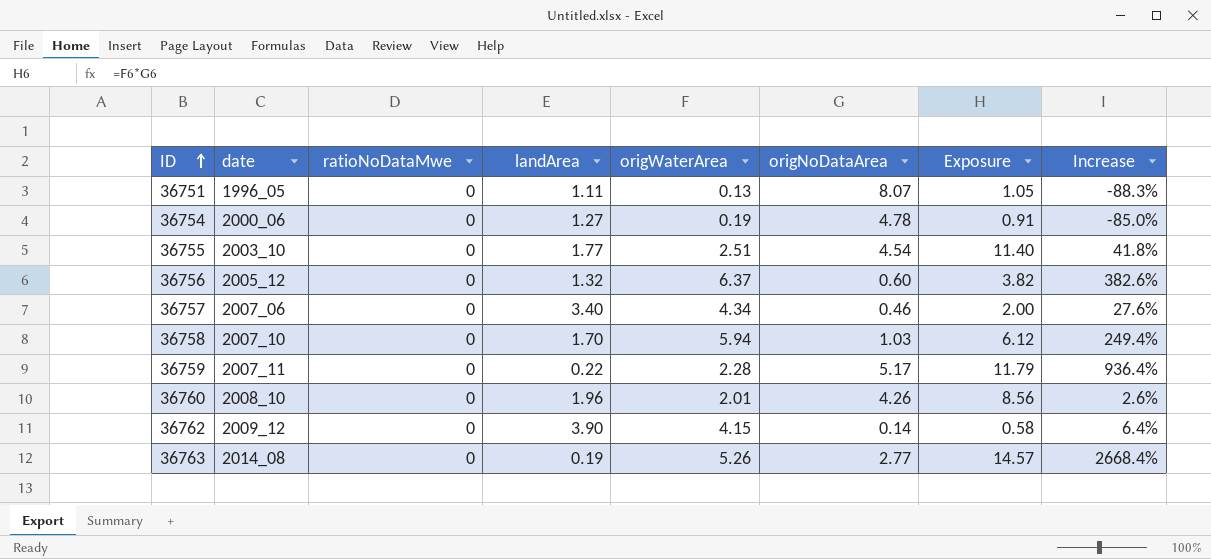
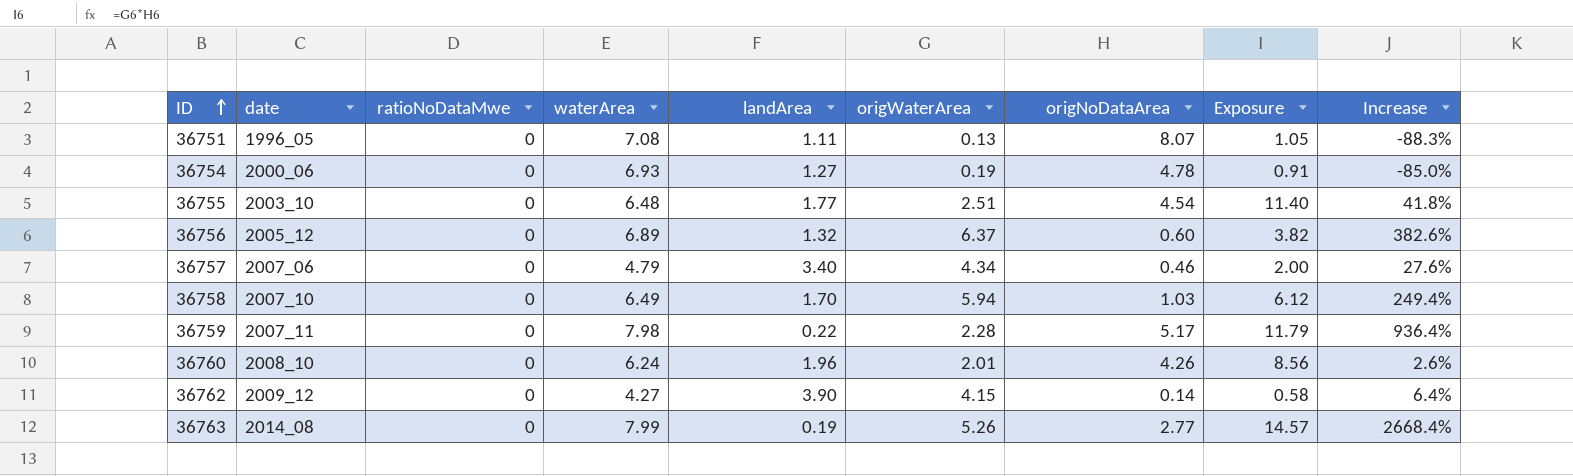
column waterArea | position: none -> 4

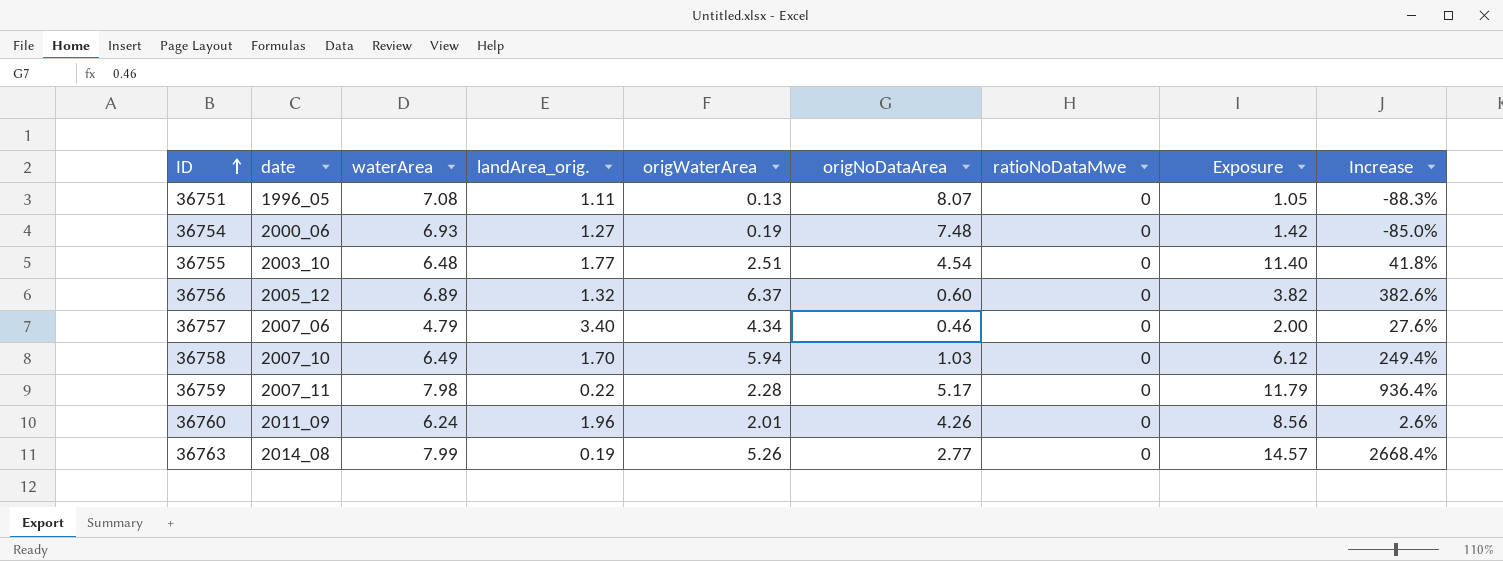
column name: landArea -> landArea_orig.
column ratioNoDataMwe | position: 3 -> 7
row 36762: 2009_12 | 0 | 4.27 | 3.90 | 4.15 | 0.14 | 0.58 | 6.4% -> none
36754 | origNoDataArea: 4.78 -> 7.48
36754 | Exposure: 0.91 -> 1.42
36760 | date: 2008_10 -> 2011_09

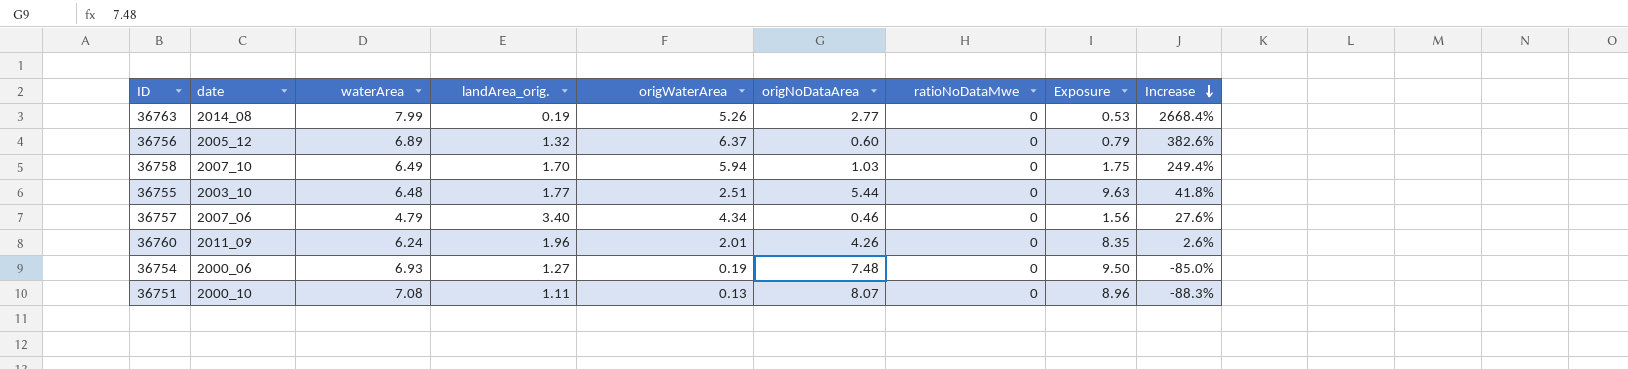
row order: ID ascending -> Increase descending
column Exposure | formula: [origWaterArea] * [origNoDataArea] -> [landArea_orig.] * [origNoDataArea]
row 36759: 2007_11 | 7.98 | 0.22 | 2.28 | 5.17 | 0 | 11.79 | 936.4% -> none
36755 | origNoDataArea: 4.54 -> 5.44
36751 | date: 1996_05 -> 2000_10

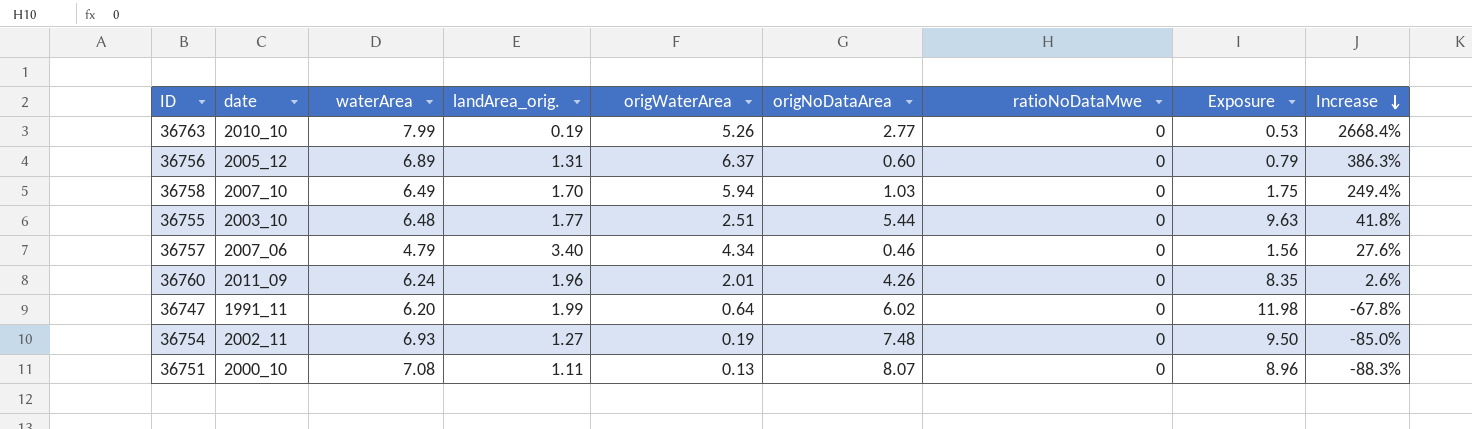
36763 | date: 2014_08 -> 2010_10
36756 | landArea_orig.: 1.32 -> 1.31
36756 | Increase: 382.6% -> 386.3%
row 36747: none -> 1991_11 | 6.20 | 1.99 | 0.64 | 6.02 | 0 | 11.98 | -67.8%
36754 | date: 2000_06 -> 2002_11

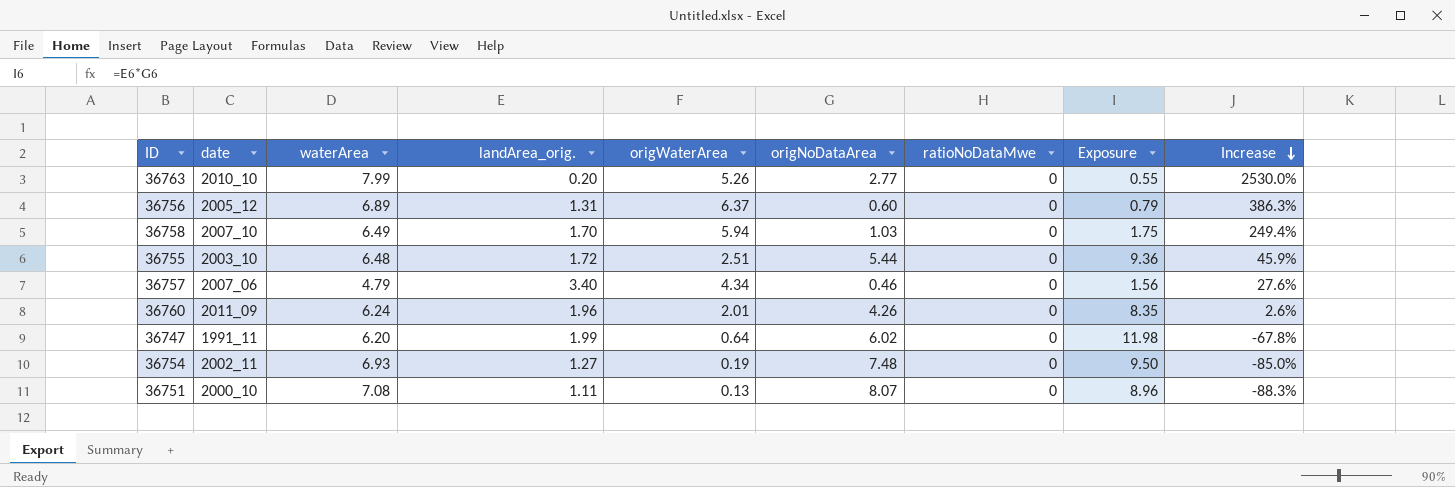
36763 | landArea_orig.: 0.19 -> 0.20
36763 | Exposure: 0.53 -> 0.55
36763 | Increase: 2668.4% -> 2530.0%
36755 | landArea_orig.: 1.77 -> 1.72
36755 | Exposure: 9.63 -> 9.36
36755 | Increase: 41.8% -> 45.9%

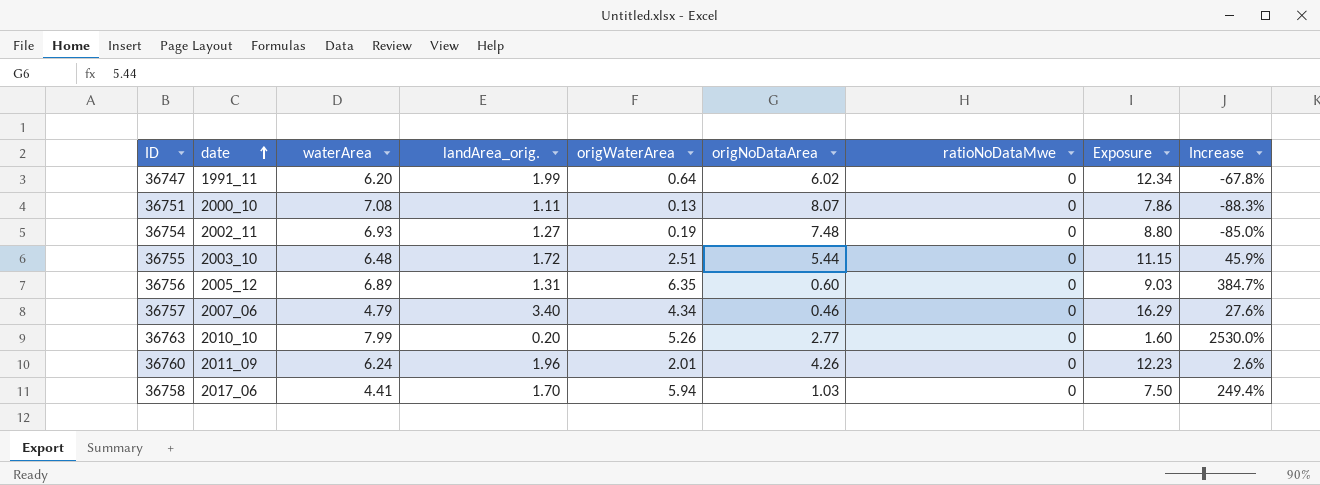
row order: Increase descending -> date ascending
column Exposure | formula: [landArea_orig.] * [origNoDataArea] -> [waterArea] * [landArea_orig.]
36756 | origWaterArea: 6.37 -> 6.35
36756 | Increase: 386.3% -> 384.7%
36758 | date: 2007_10 -> 2017_06
36758 | waterArea: 6.49 -> 4.41

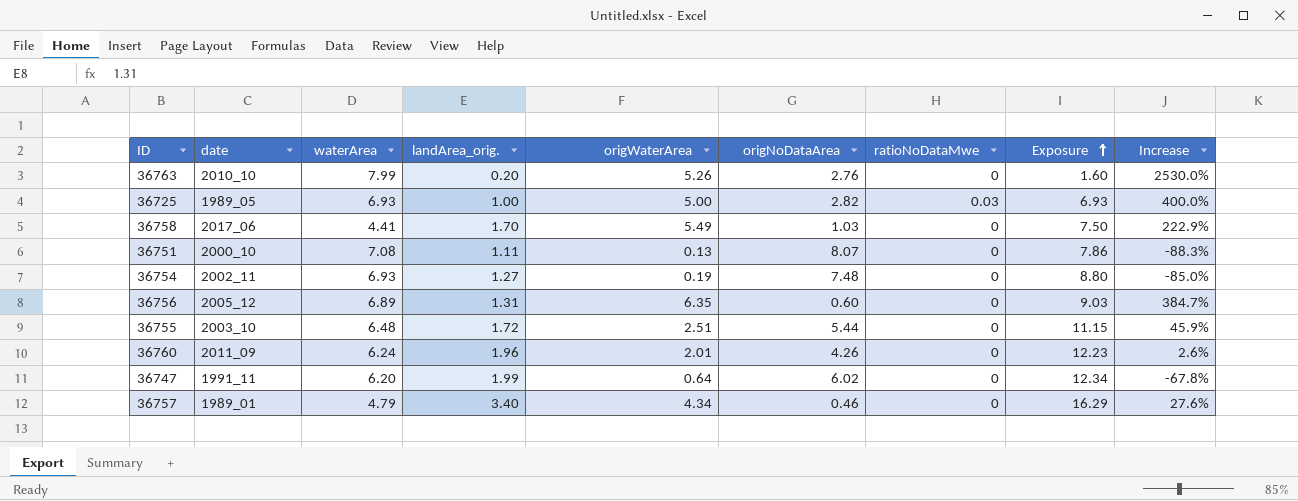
row order: date ascending -> Exposure ascending
36763 | origNoDataArea: 2.77 -> 2.76
row 36725: none -> 1989_05 | 6.93 | 1.00 | 5.00 | 2.82 | 0.03 | 6.93 | 400.0%
36758 | origWaterArea: 5.94 -> 5.49
36758 | Increase: 249.4% -> 222.9%
36757 | date: 2007_06 -> 1989_01

